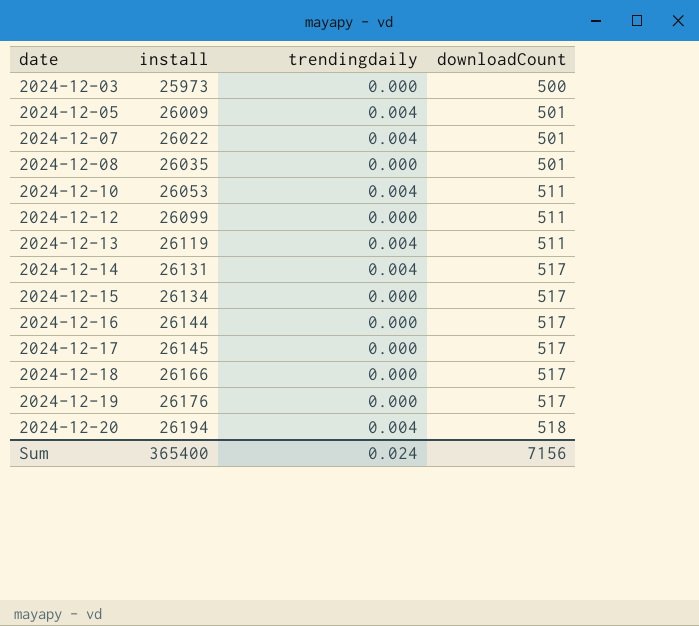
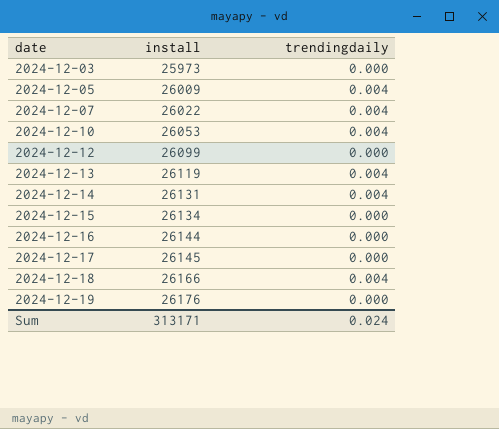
column downloadCount | position: 4 -> none
row 2024-12-08: 26035 | 0.000 | 501 -> none
row 2024-12-20: 26194 | 0.004 | 518 -> none
2024-12-18 | trendingdaily: 0.000 -> 0.004
Sum | install: 365400 -> 313171

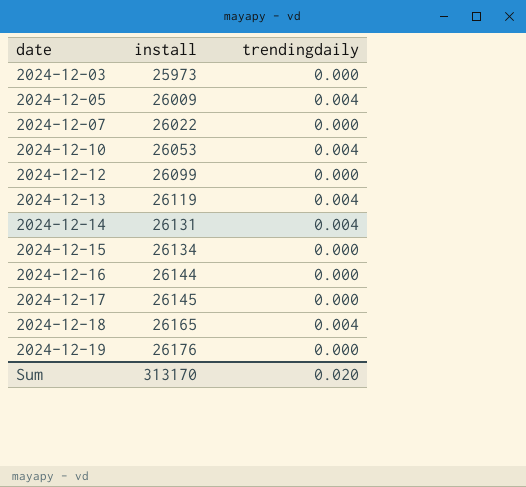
2024-12-07 | trendingdaily: 0.004 -> 0.000
2024-12-18 | install: 26166 -> 26165
Sum | install: 313171 -> 313170
Sum | trendingdaily: 0.024 -> 0.020

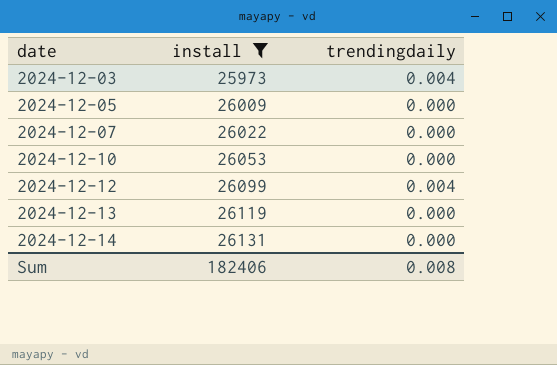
filter: none -> install <= 26131
2024-12-03 | trendingdaily: 0.000 -> 0.004
2024-12-05 | trendingdaily: 0.004 -> 0.000
2024-12-10 | trendingdaily: 0.004 -> 0.000
2024-12-12 | trendingdaily: 0.000 -> 0.004
2024-12-13 | trendingdaily: 0.004 -> 0.000
2024-12-14 | trendingdaily: 0.004 -> 0.000
Sum | install: 313170 -> 182406
Sum | trendingdaily: 0.020 -> 0.008

